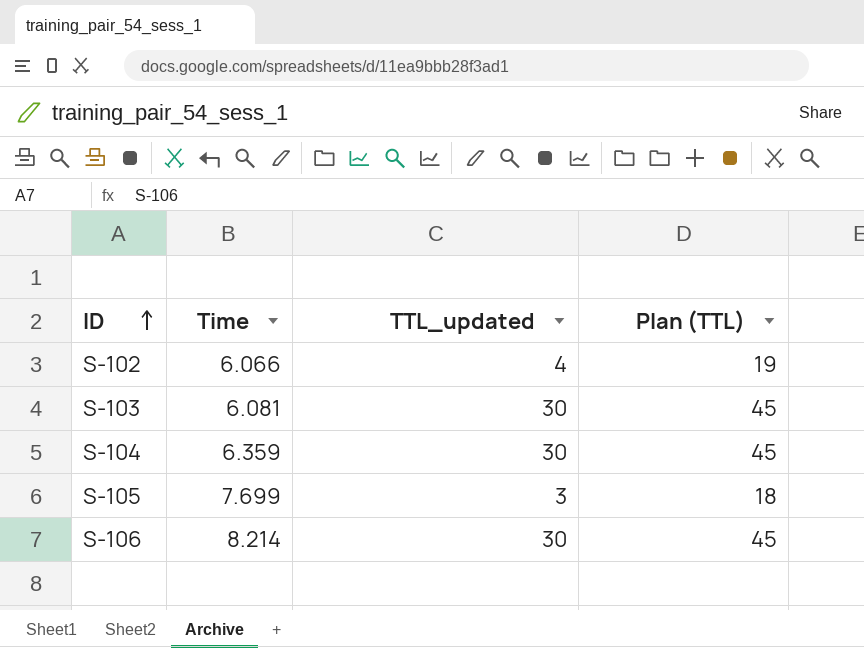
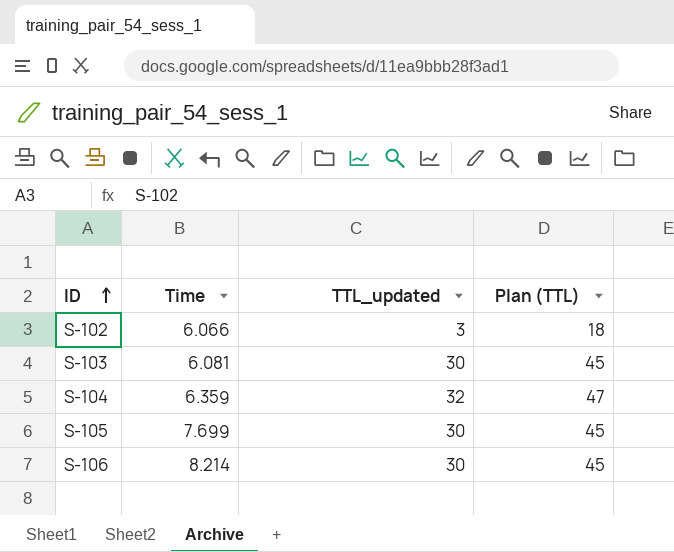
S-102 | TTL_updated: 4 -> 3
S-102 | Plan (TTL): 19 -> 18
S-104 | TTL_updated: 30 -> 32
S-104 | Plan (TTL): 45 -> 47
S-105 | TTL_updated: 3 -> 30
S-105 | Plan (TTL): 18 -> 45

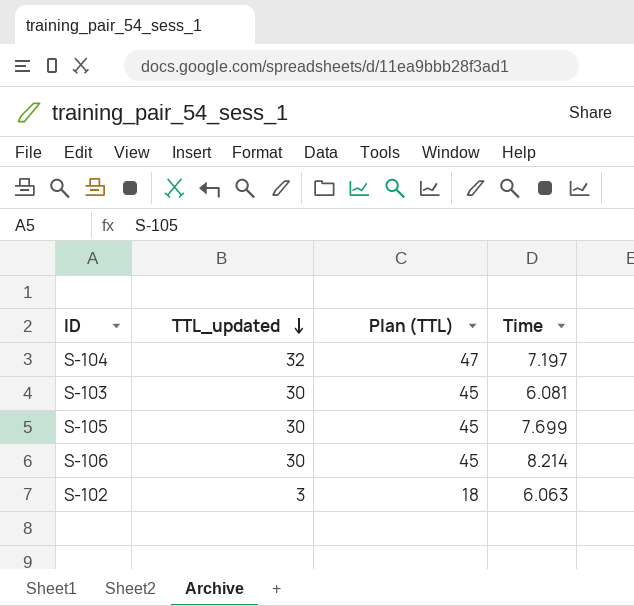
row order: ID ascending -> TTL_updated descending
column Time | position: 2 -> 4
S-104 | Time: 6.359 -> 7.197
S-102 | Time: 6.066 -> 6.063

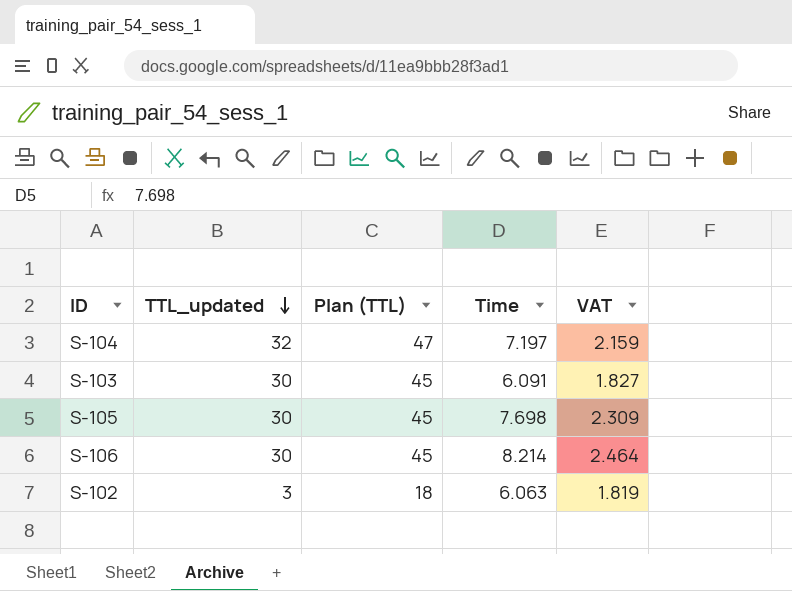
column VAT | formula: none -> [Time] * 0.3
S-103 | Time: 6.081 -> 6.091
S-105 | Time: 7.699 -> 7.698

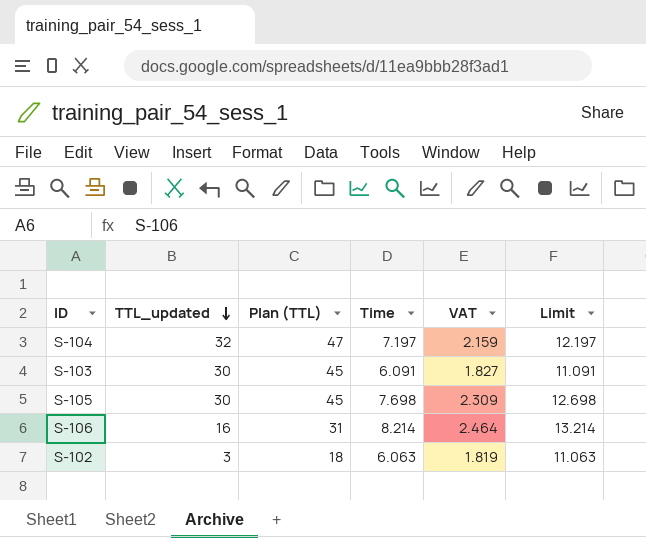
column Limit | formula: none -> [Time] + 5
S-106 | TTL_updated: 30 -> 16
S-106 | Plan (TTL): 45 -> 31

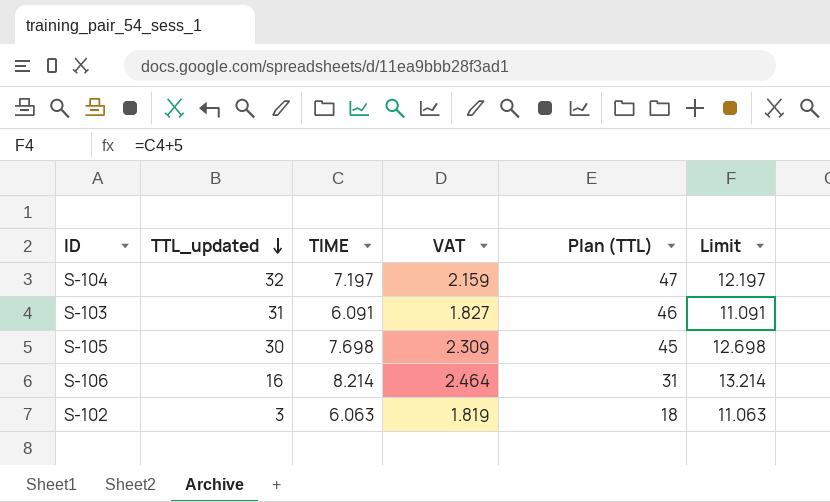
column name: Time -> TIME
column Plan (TTL) | position: 3 -> 5
S-103 | TTL_updated: 30 -> 31
S-103 | Plan (TTL): 45 -> 46

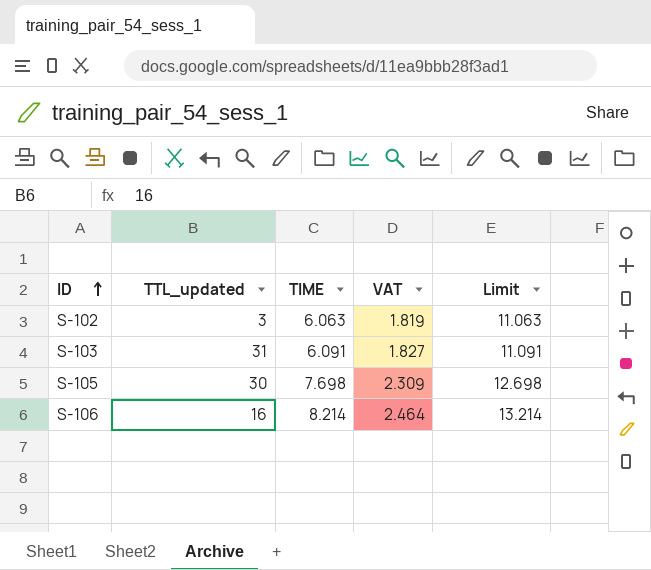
row order: TTL_updated descending -> ID ascending
column Plan (TTL) | formula: [TTL_updated] + 15 -> none
row S-104: 32 | 7.197 | 2.159 | 47 | 12.197 -> none

